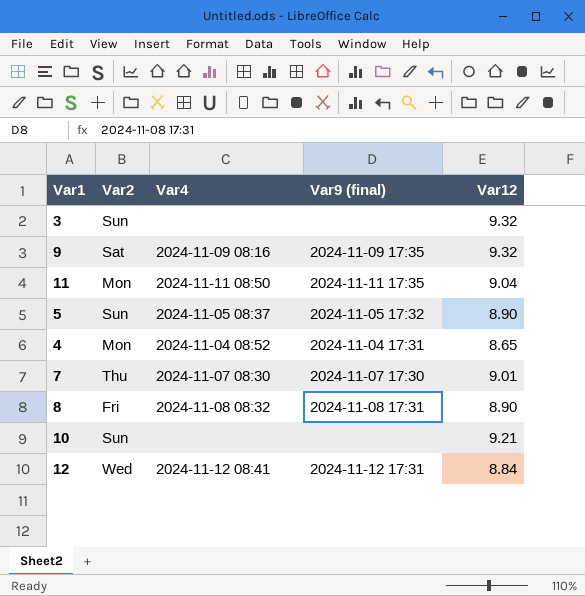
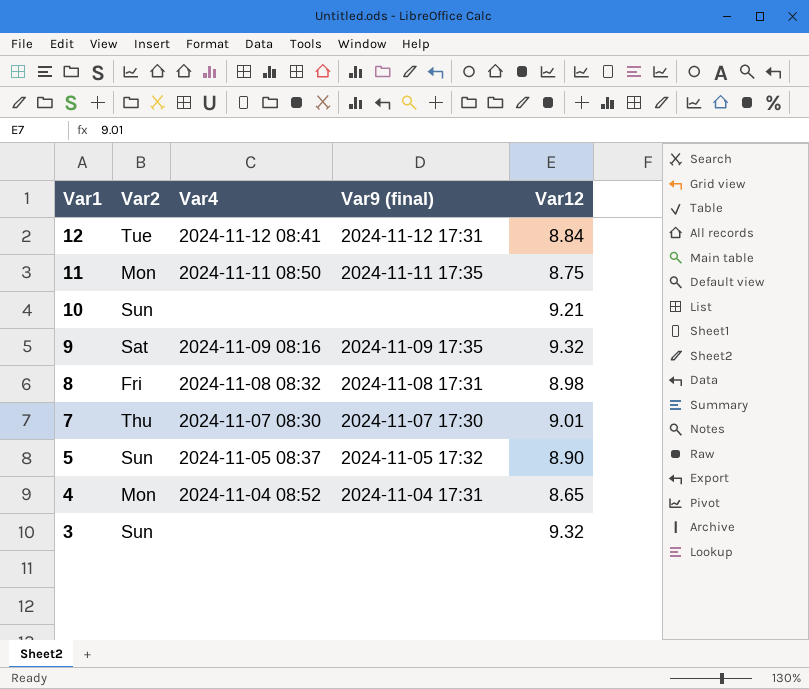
row order: none -> Var1 descending
12 | Var2: Wed -> Tue
11 | Var12: 9.04 -> 8.75
8 | Var12: 8.90 -> 8.98

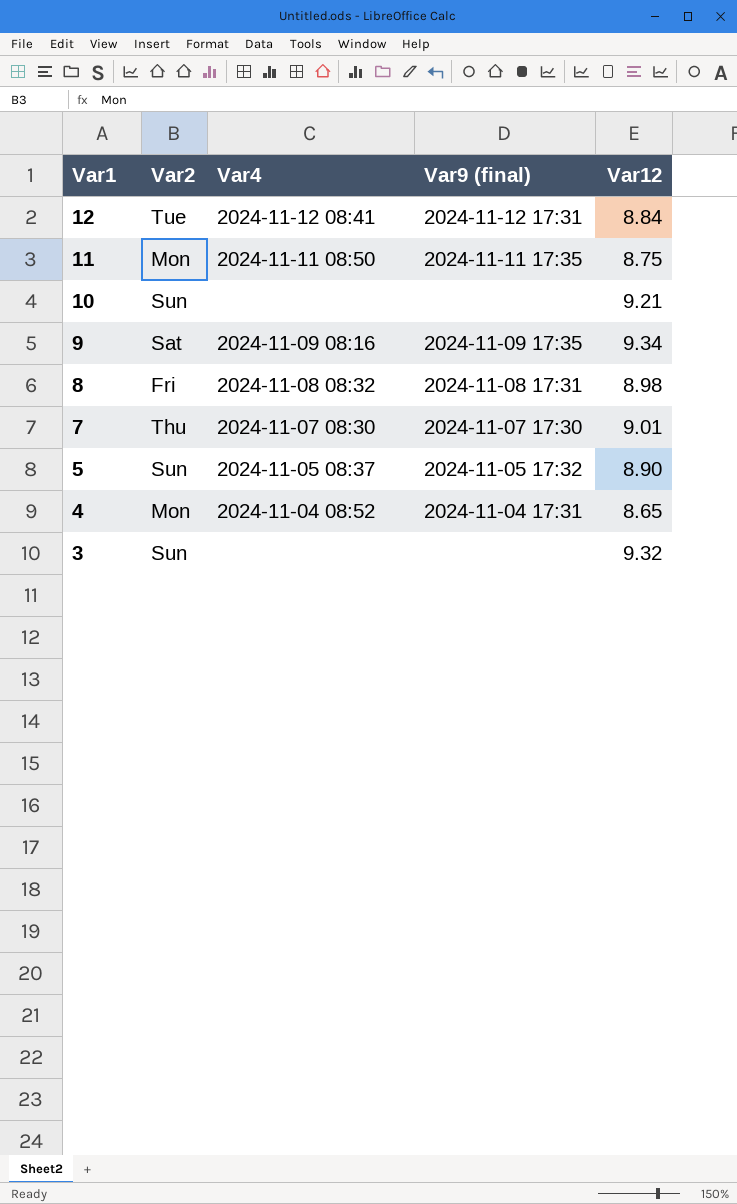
9 | Var12: 9.32 -> 9.34

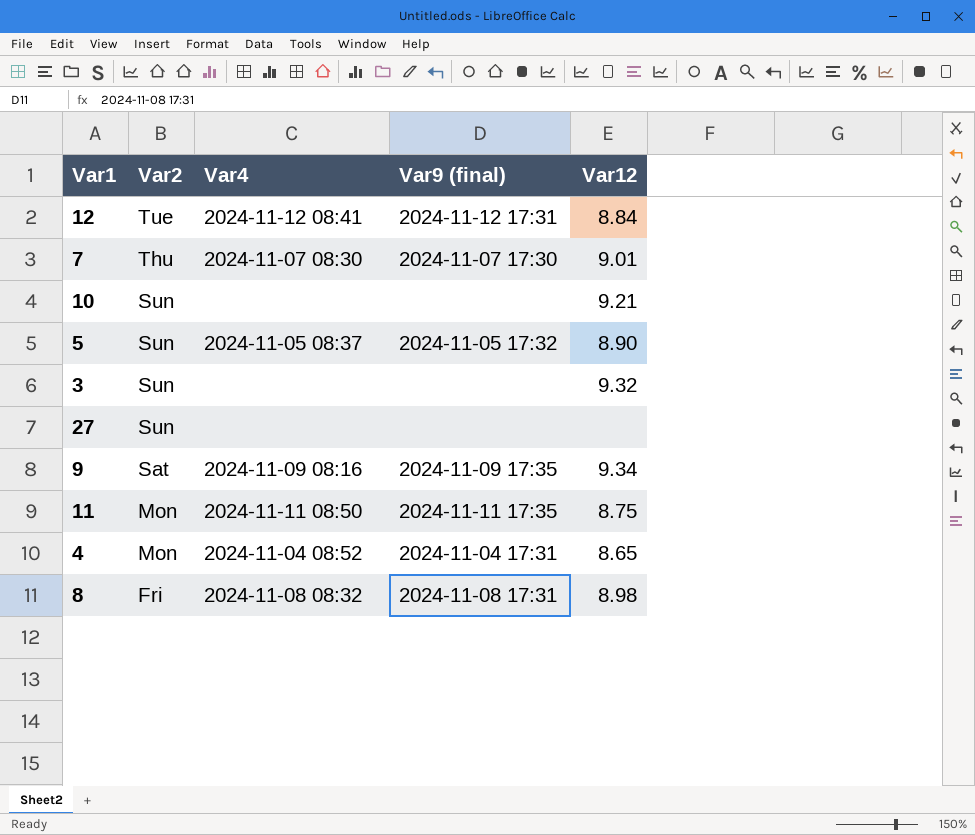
row order: Var1 descending -> Var2 descending
row 27: none -> Sun | none | none | none

